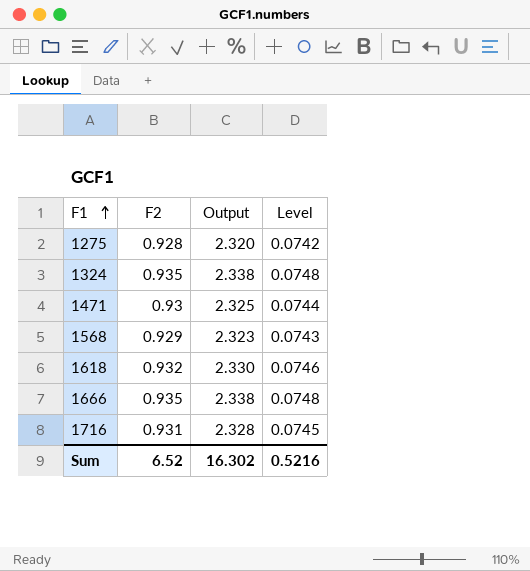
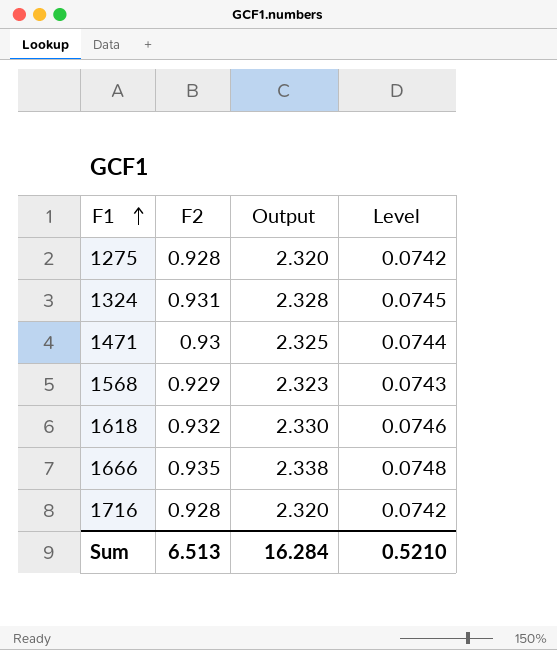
1324 | F2: 0.935 -> 0.931
1324 | Output: 2.338 -> 2.328
1324 | Level: 0.0748 -> 0.0745
1716 | F2: 0.931 -> 0.928
1716 | Output: 2.328 -> 2.320
1716 | Level: 0.0745 -> 0.0742
Sum | F2: 6.52 -> 6.513
Sum | Output: 16.302 -> 16.284
Sum | Level: 0.5216 -> 0.5210

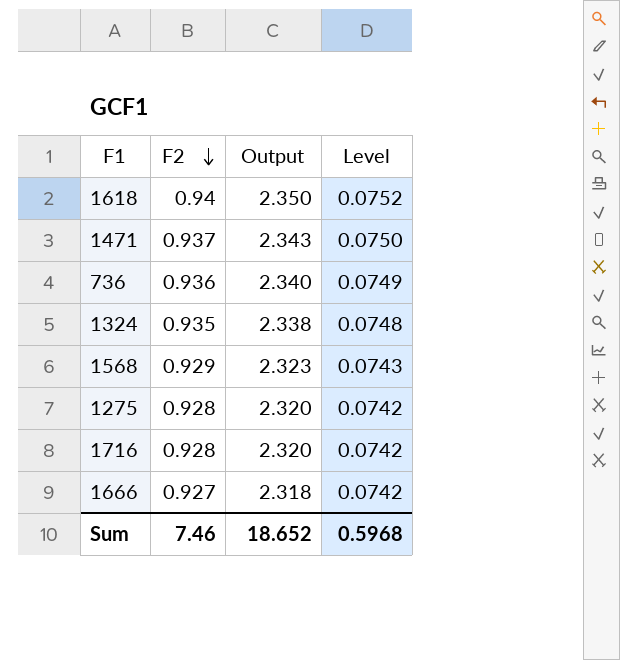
row order: F1 ascending -> F2 descending
1618 | F2: 0.932 -> 0.94
1618 | Output: 2.330 -> 2.350
1618 | Level: 0.0746 -> 0.0752
1471 | F2: 0.93 -> 0.937
1471 | Output: 2.325 -> 2.343
1471 | Level: 0.0744 -> 0.0750
row 736: none -> 0.936 | 2.340 | 0.0749
1324 | F2: 0.931 -> 0.935
1324 | Output: 2.328 -> 2.338
1324 | Level: 0.0745 -> 0.0748
1666 | F2: 0.935 -> 0.927
1666 | Output: 2.338 -> 2.318
1666 | Level: 0.0748 -> 0.0742
Sum | F2: 6.513 -> 7.46
Sum | Output: 16.284 -> 18.652
Sum | Level: 0.5210 -> 0.5968

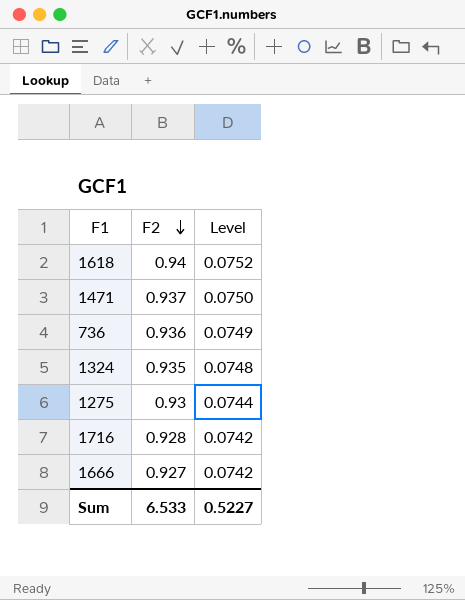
column Output | formula: [F2] * 2.5 -> none
row 1568: 0.929 | 2.323 | 0.0743 -> none
1275 | F2: 0.928 -> 0.93
1275 | Level: 0.0742 -> 0.0744
Sum | F2: 7.46 -> 6.533
Sum | Level: 0.5968 -> 0.5227

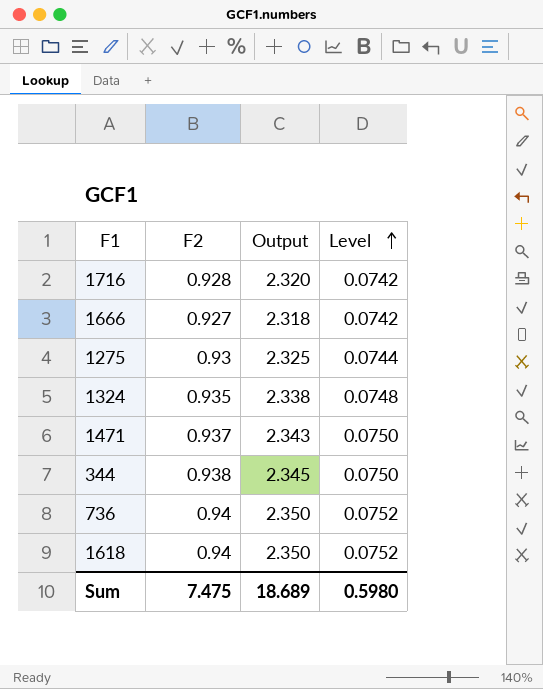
row order: F2 descending -> Level ascending
column Output | formula: none -> [F2] * 2.5
row 344: none -> 0.938 | 2.345 | 0.0750
736 | F2: 0.936 -> 0.94
736 | Level: 0.0749 -> 0.0752
Sum | F2: 6.533 -> 7.475
Sum | Level: 0.5227 -> 0.5980

